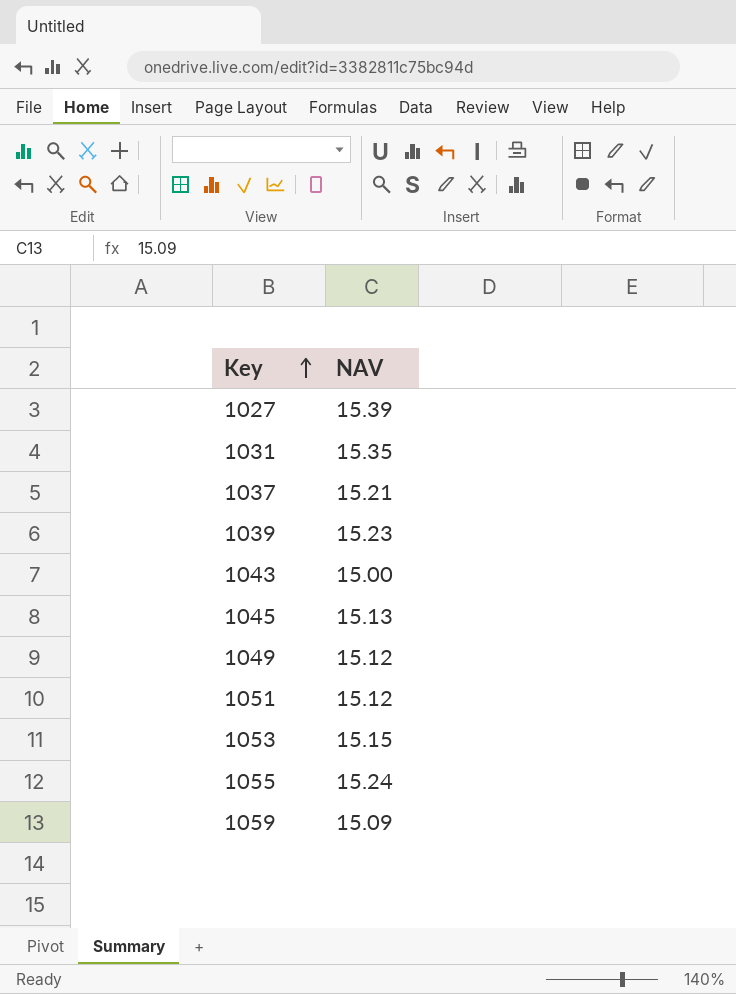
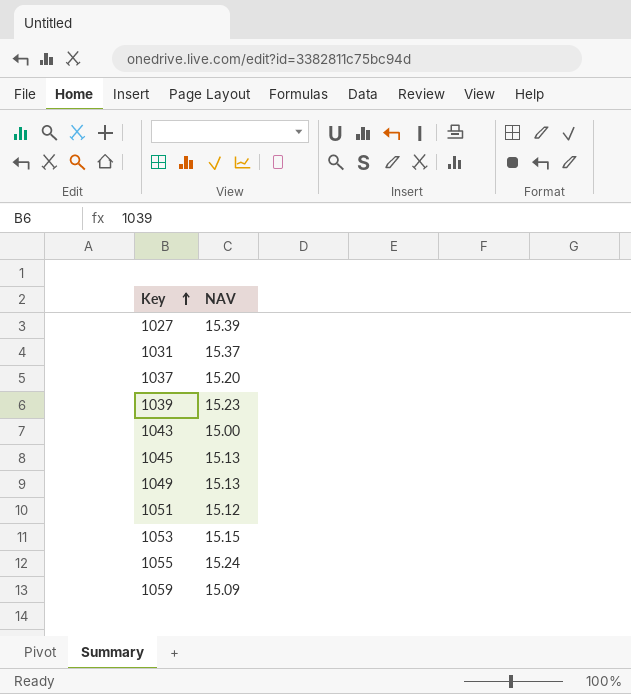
1031 | NAV: 15.35 -> 15.37
1037 | NAV: 15.21 -> 15.20
1049 | NAV: 15.12 -> 15.13

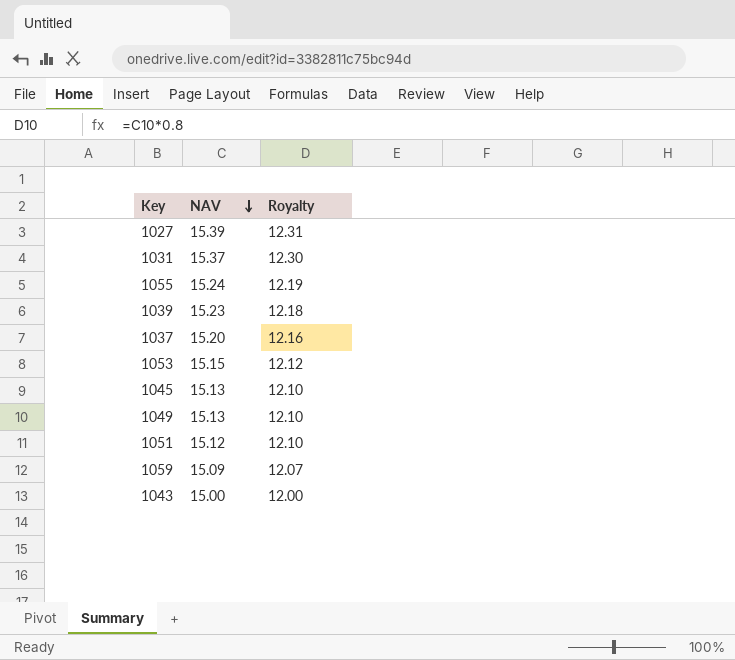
row order: Key ascending -> NAV descending
column Royalty | formula: none -> [NAV] * 0.8

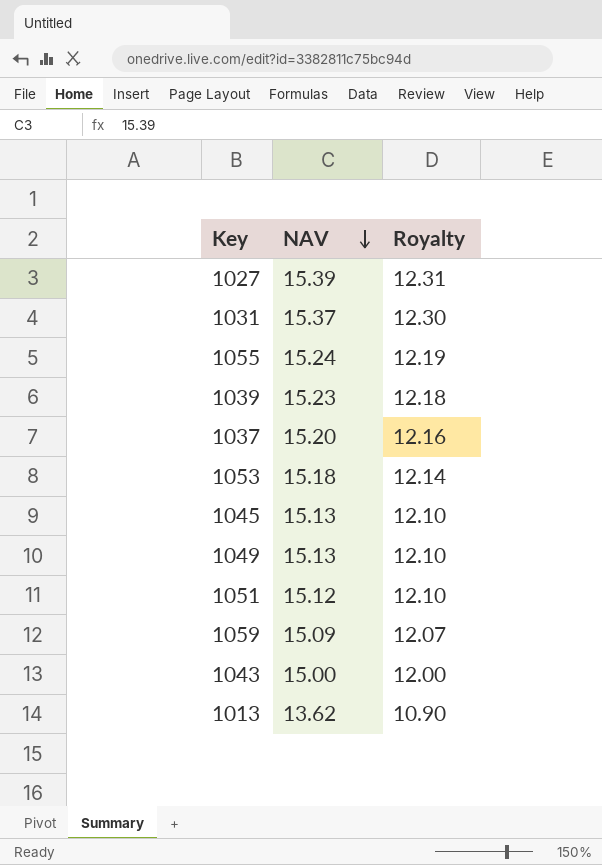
1053 | NAV: 15.15 -> 15.18
1053 | Royalty: 12.12 -> 12.14
row 1013: none -> 13.62 | 10.90

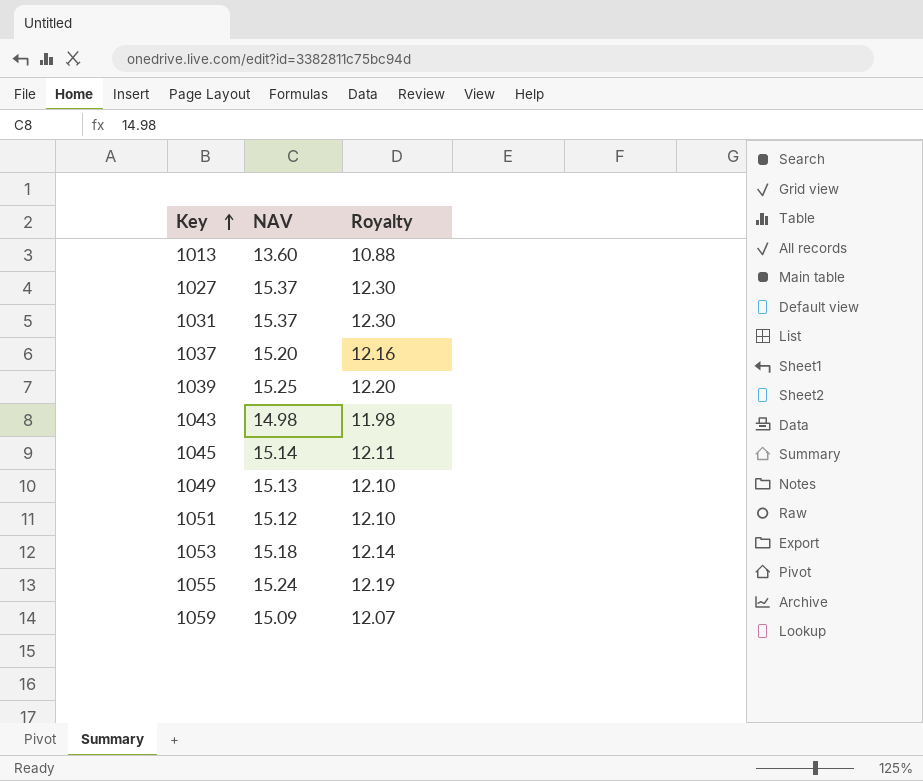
row order: NAV descending -> Key ascending
1013 | NAV: 13.62 -> 13.60
1013 | Royalty: 10.90 -> 10.88
1027 | NAV: 15.39 -> 15.37
1027 | Royalty: 12.31 -> 12.30
1039 | NAV: 15.23 -> 15.25
1039 | Royalty: 12.18 -> 12.20
1043 | NAV: 15.00 -> 14.98
1043 | Royalty: 12.00 -> 11.98
1045 | NAV: 15.13 -> 15.14
1045 | Royalty: 12.10 -> 12.11

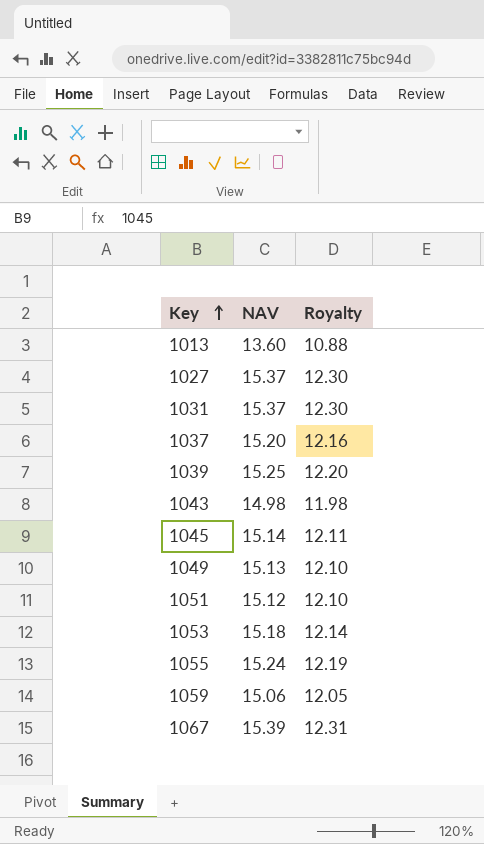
1059 | NAV: 15.09 -> 15.06
1059 | Royalty: 12.07 -> 12.05
row 1067: none -> 15.39 | 12.31

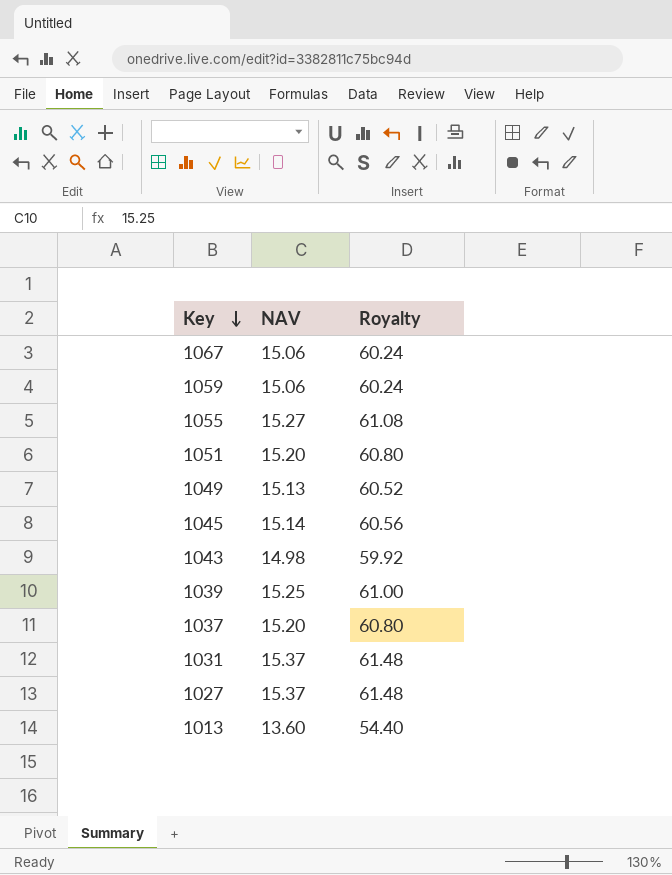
row order: Key ascending -> Key descending
column Royalty | formula: [NAV] * 0.8 -> [NAV] * 4
row 1053: 15.18 | 12.14 -> none
1067 | NAV: 15.39 -> 15.06
1055 | NAV: 15.24 -> 15.27
1051 | NAV: 15.12 -> 15.20

